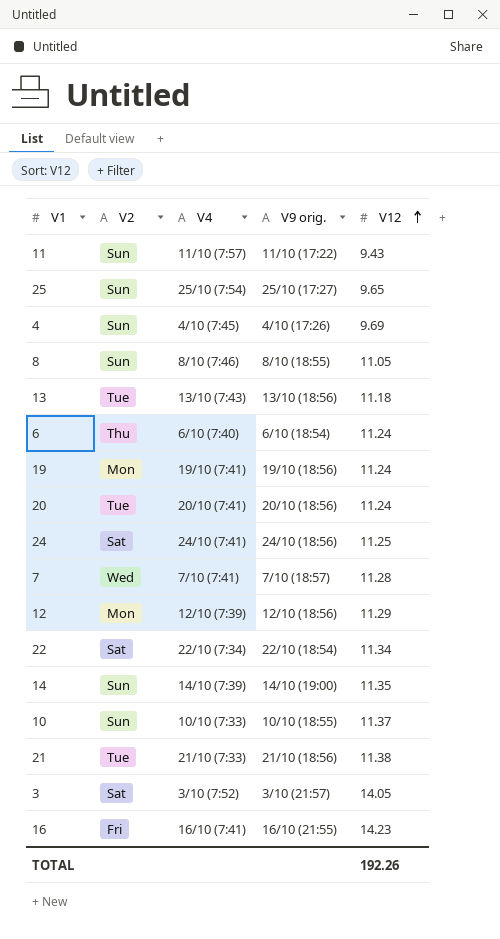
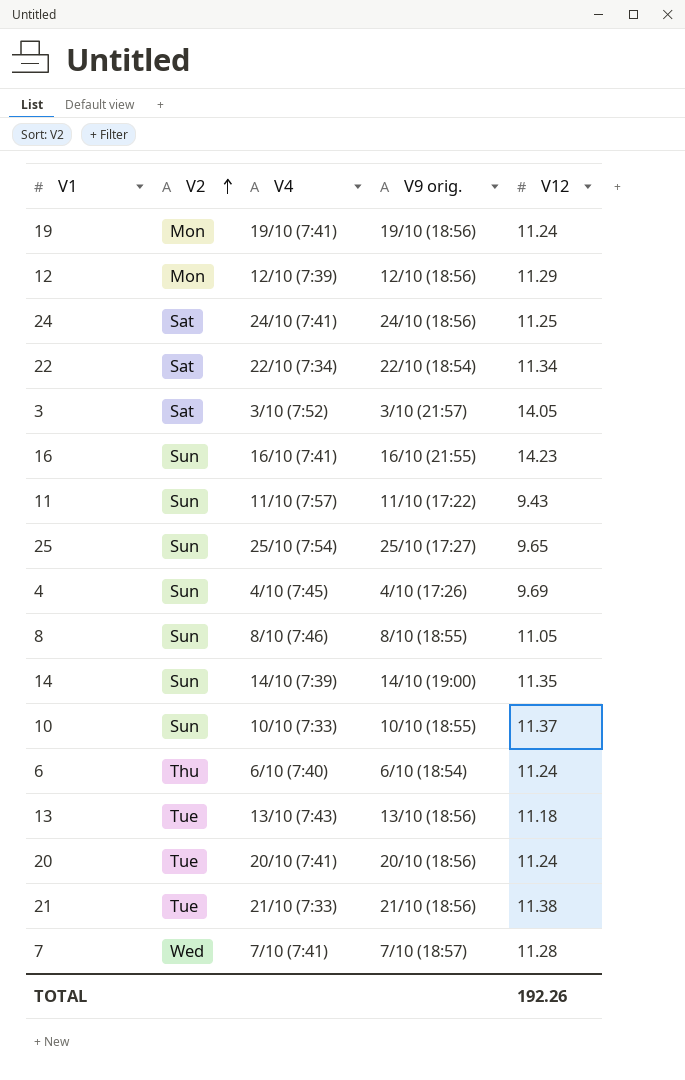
row order: V12 ascending -> V2 ascending
16 | V2: Fri -> Sun

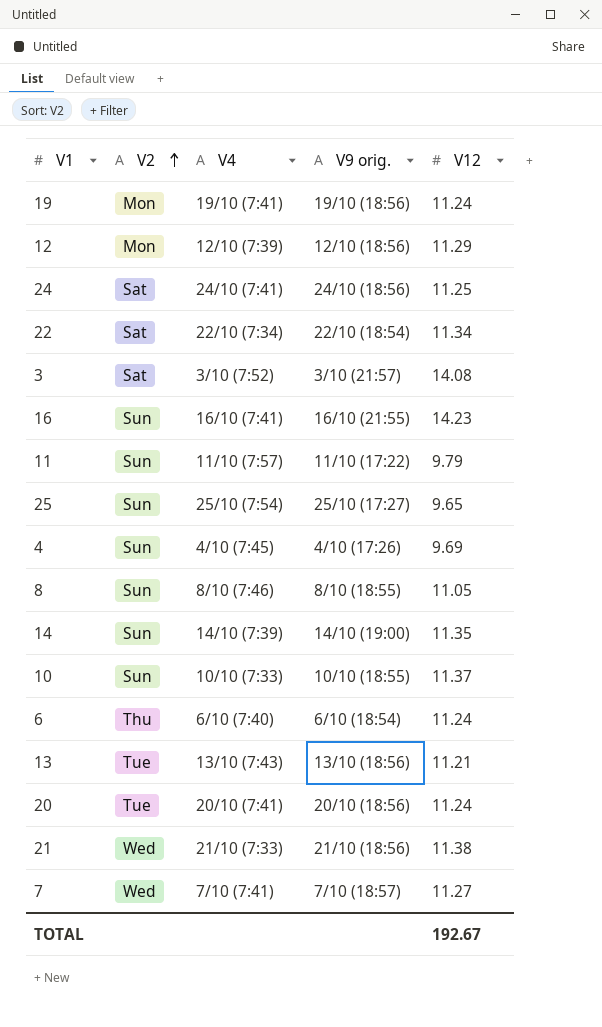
3 | V12: 14.05 -> 14.08
11 | V12: 9.43 -> 9.79
13 | V12: 11.18 -> 11.21
21 | V2: Tue -> Wed
7 | V12: 11.28 -> 11.27
TOTAL | V12: 192.26 -> 192.67

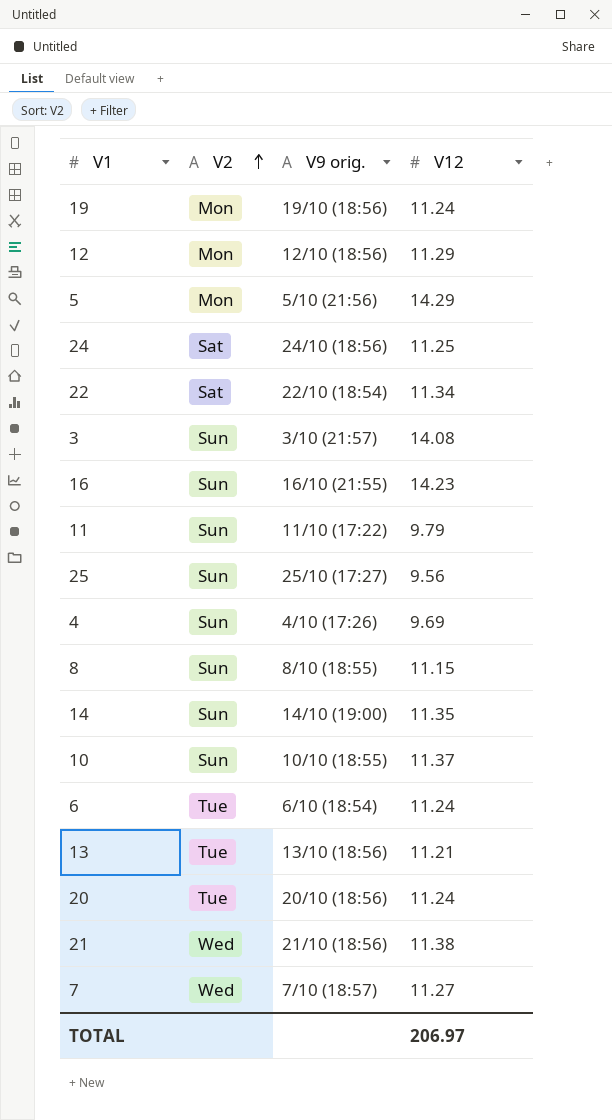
column V4 | position: 3 -> none
row 5: none -> Mon | 5/10 (21:56) | 14.29
3 | V2: Sat -> Sun
25 | V12: 9.65 -> 9.56
8 | V12: 11.05 -> 11.15
6 | V2: Thu -> Tue
TOTAL | V12: 192.67 -> 206.97

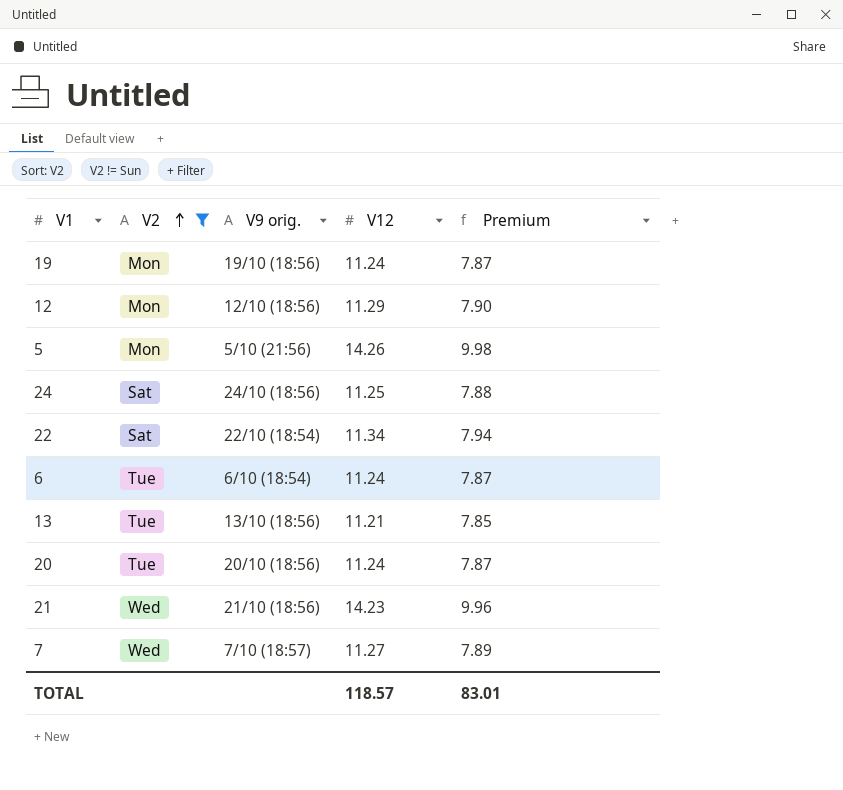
filter: none -> V2 != Sun
column Premium | formula: none -> [V12] * 0.7
5 | V12: 14.29 -> 14.26
21 | V12: 11.38 -> 14.23
TOTAL | V12: 206.97 -> 118.57

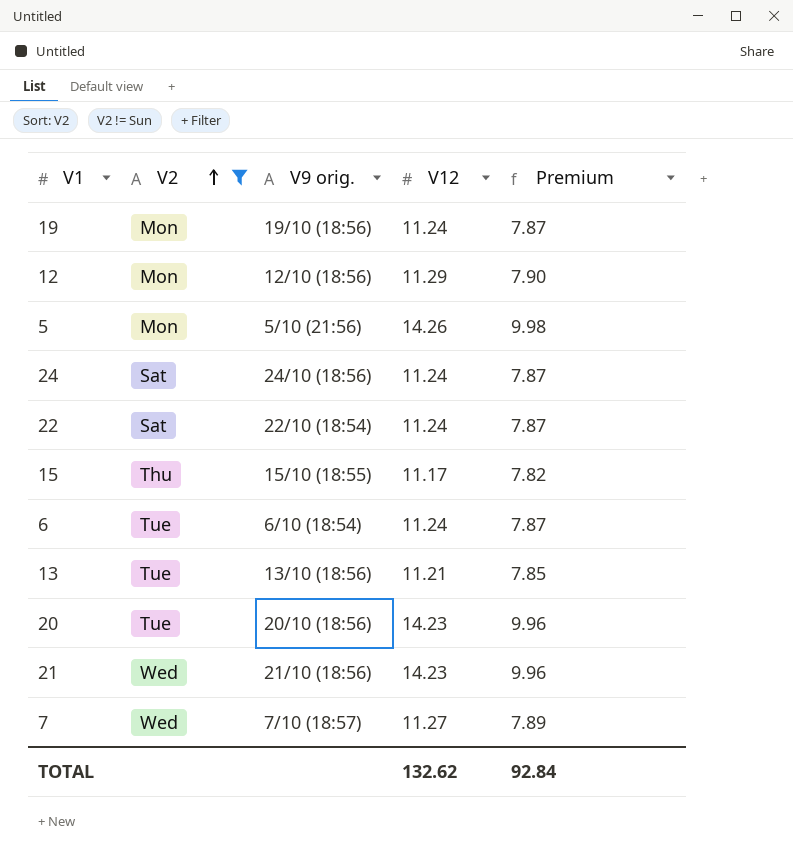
24 | V12: 11.25 -> 11.24
24 | Premium: 7.88 -> 7.87
22 | V12: 11.34 -> 11.24
22 | Premium: 7.94 -> 7.87
row 15: none -> Thu | 15/10 (18:55) | 11.17 | 7.82
20 | V12: 11.24 -> 14.23
20 | Premium: 7.87 -> 9.96
TOTAL | V12: 118.57 -> 132.62
TOTAL | Premium: 83.01 -> 92.84

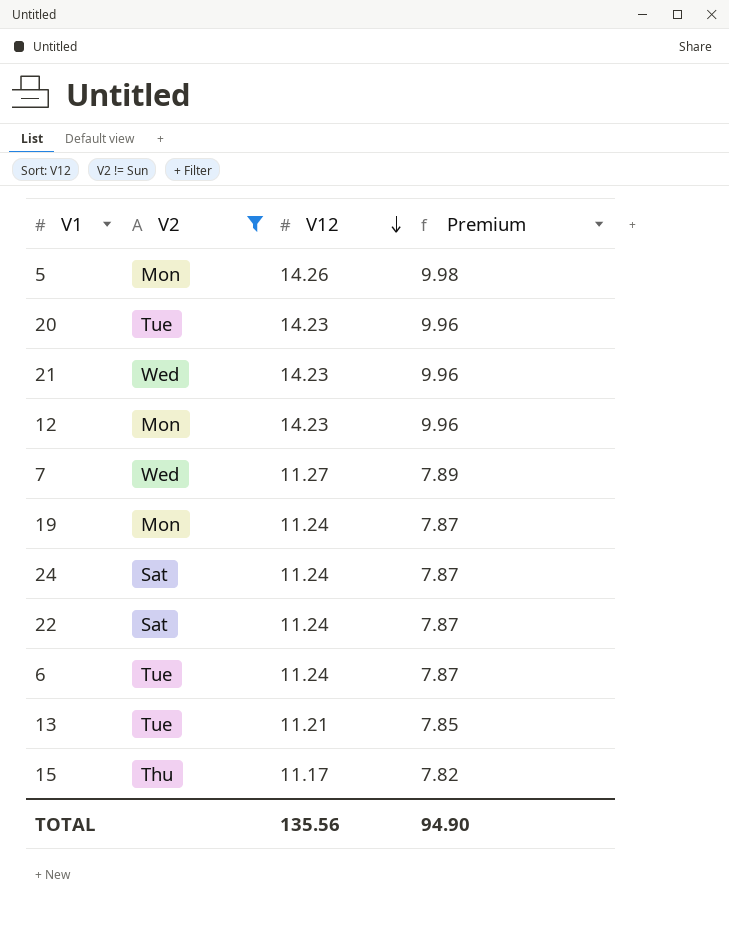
row order: V2 ascending -> V12 descending
column V9 orig. | position: 3 -> none
12 | V12: 11.29 -> 14.23
12 | Premium: 7.90 -> 9.96
TOTAL | V12: 132.62 -> 135.56
TOTAL | Premium: 92.84 -> 94.90

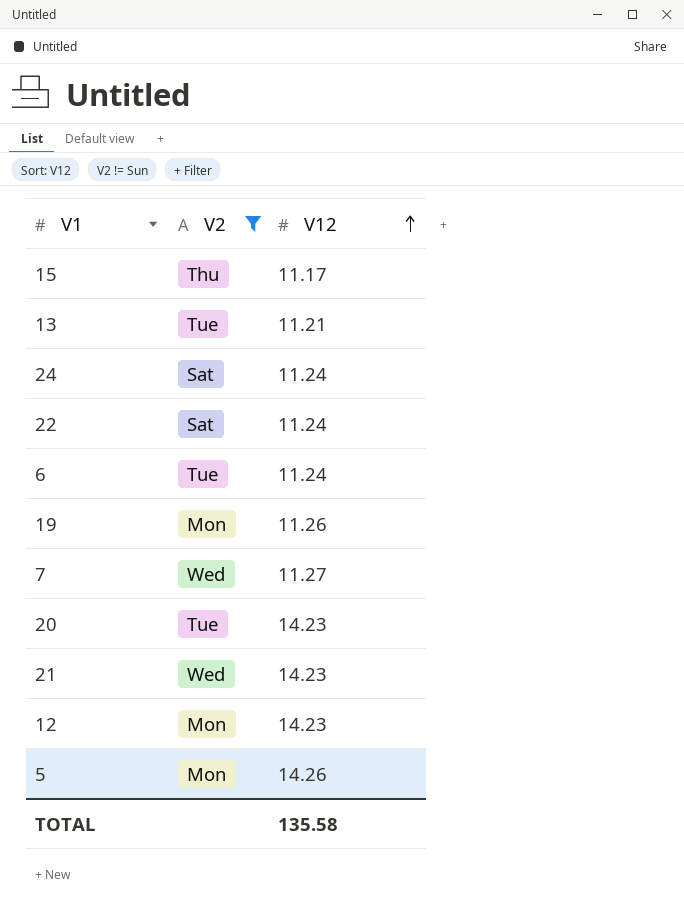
row order: V12 descending -> V12 ascending
column Premium | formula: [V12] * 0.7 -> none
19 | V12: 11.24 -> 11.26
TOTAL | V12: 135.56 -> 135.58

